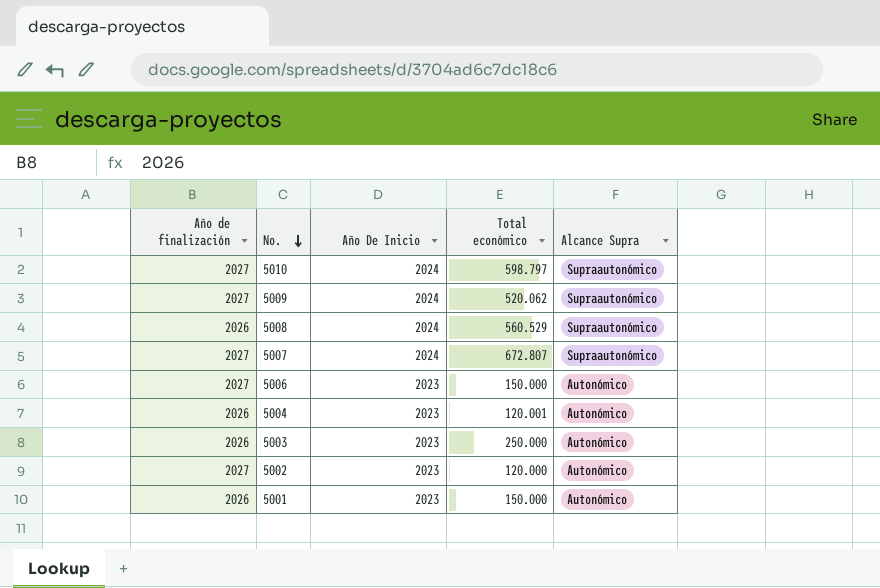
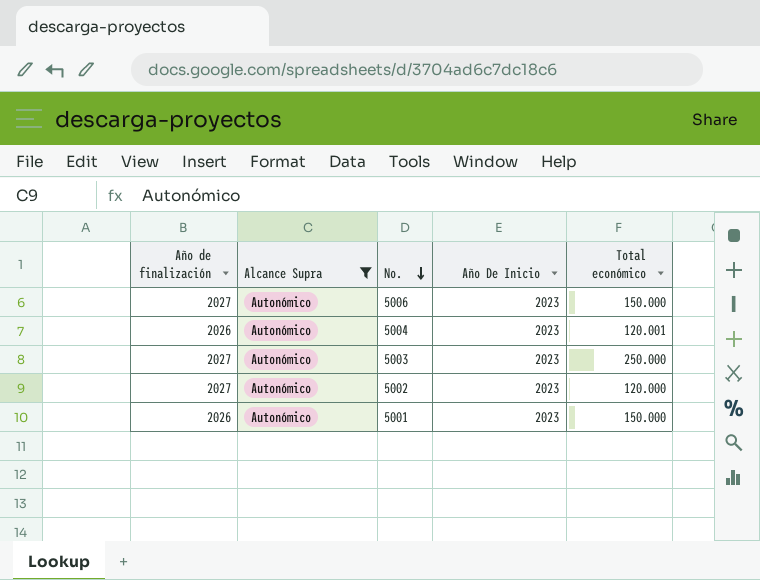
filter: none -> Alcance Supra = Autonómico
column Alcance Supra | position: 5 -> 2
5003 | Año de finalización: 2026 -> 2027

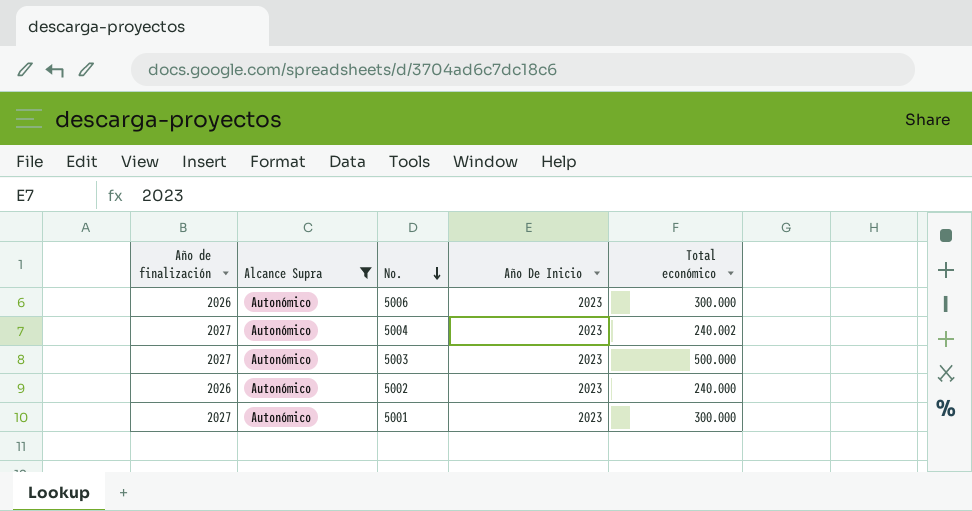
5006 | Año de finalización: 2027 -> 2026
5006 | Total económico: 150.000 -> 300.000
5004 | Año de finalización: 2026 -> 2027
5004 | Total económico: 120.001 -> 240.002
5003 | Total económico: 250.000 -> 500.000
5002 | Año de finalización: 2027 -> 2026
5002 | Total económico: 120.000 -> 240.000
5001 | Año de finalización: 2026 -> 2027
5001 | Total económico: 150.000 -> 300.000

